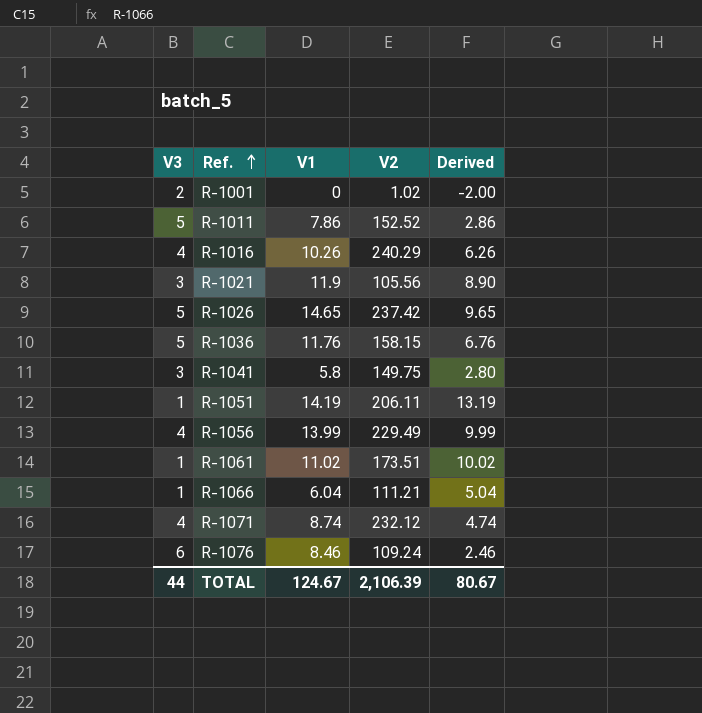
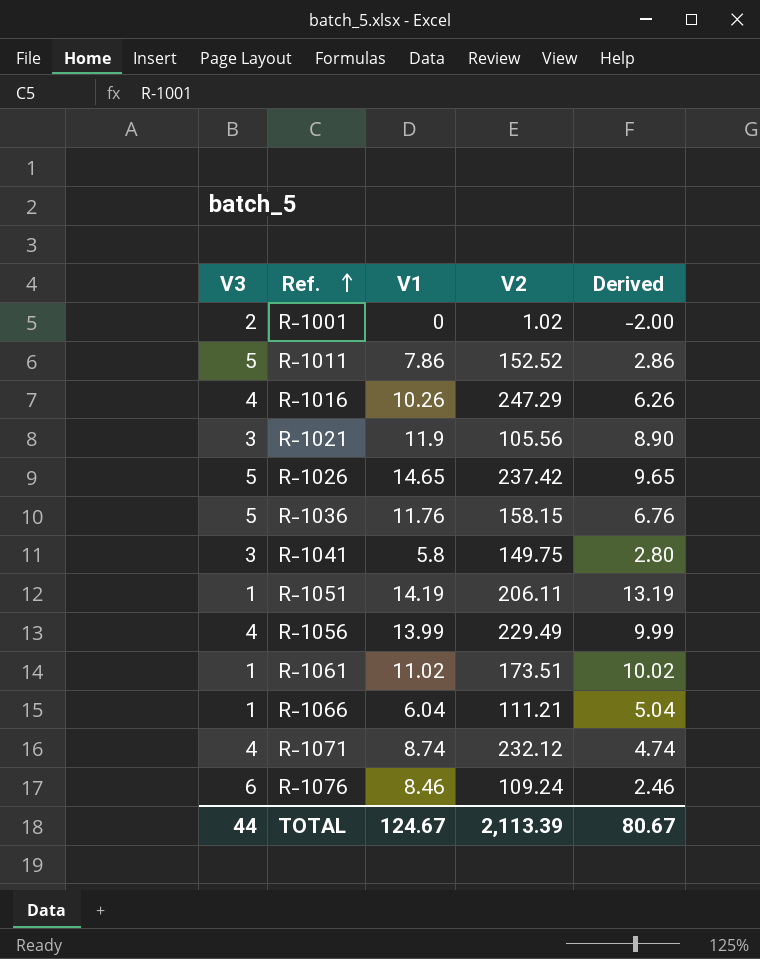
R-1016 | V2: 240.29 -> 247.29
TOTAL | V2: 2,106.39 -> 2,113.39

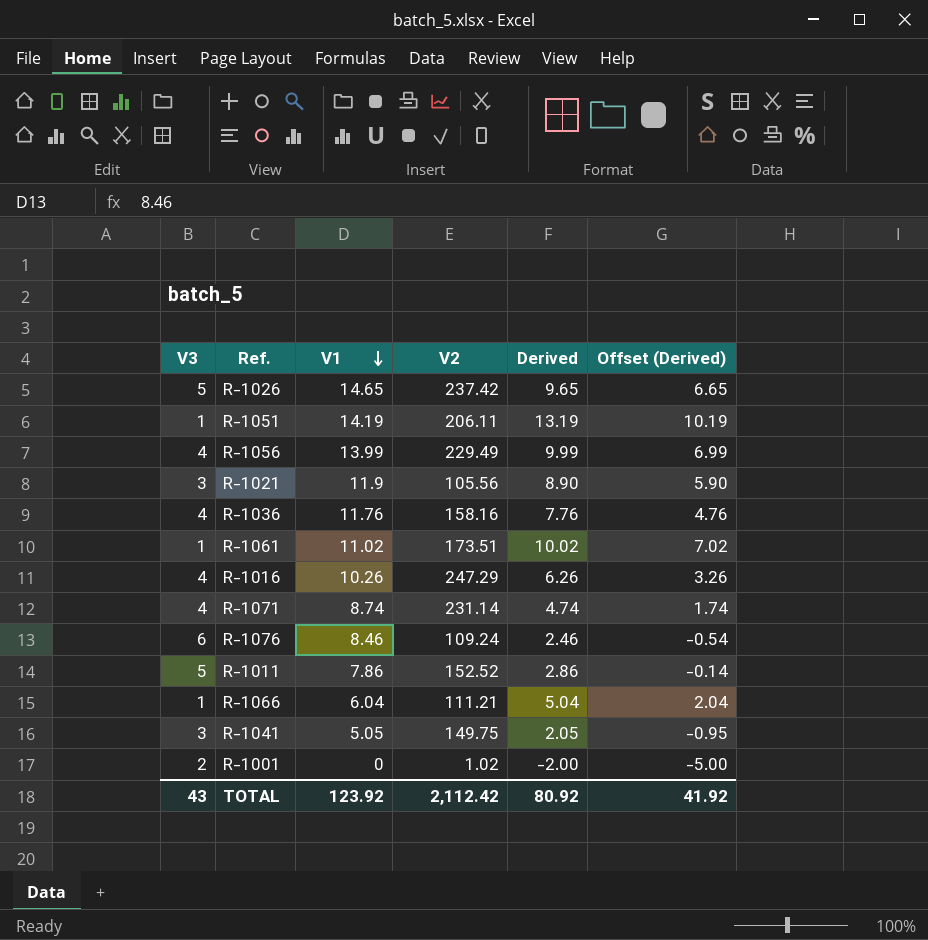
row order: Ref. ascending -> V1 descending
column Offset (Derived) | formula: none -> [Derived] - 3
R-1036 | V3: 5 -> 4
R-1036 | V2: 158.15 -> 158.16
R-1036 | Derived: 6.76 -> 7.76
R-1071 | V2: 232.12 -> 231.14
R-1041 | V1: 5.8 -> 5.05
R-1041 | Derived: 2.80 -> 2.05
TOTAL | V3: 44 -> 43
TOTAL | V1: 124.67 -> 123.92
TOTAL | V2: 2,113.39 -> 2,112.42
TOTAL | Derived: 80.67 -> 80.92

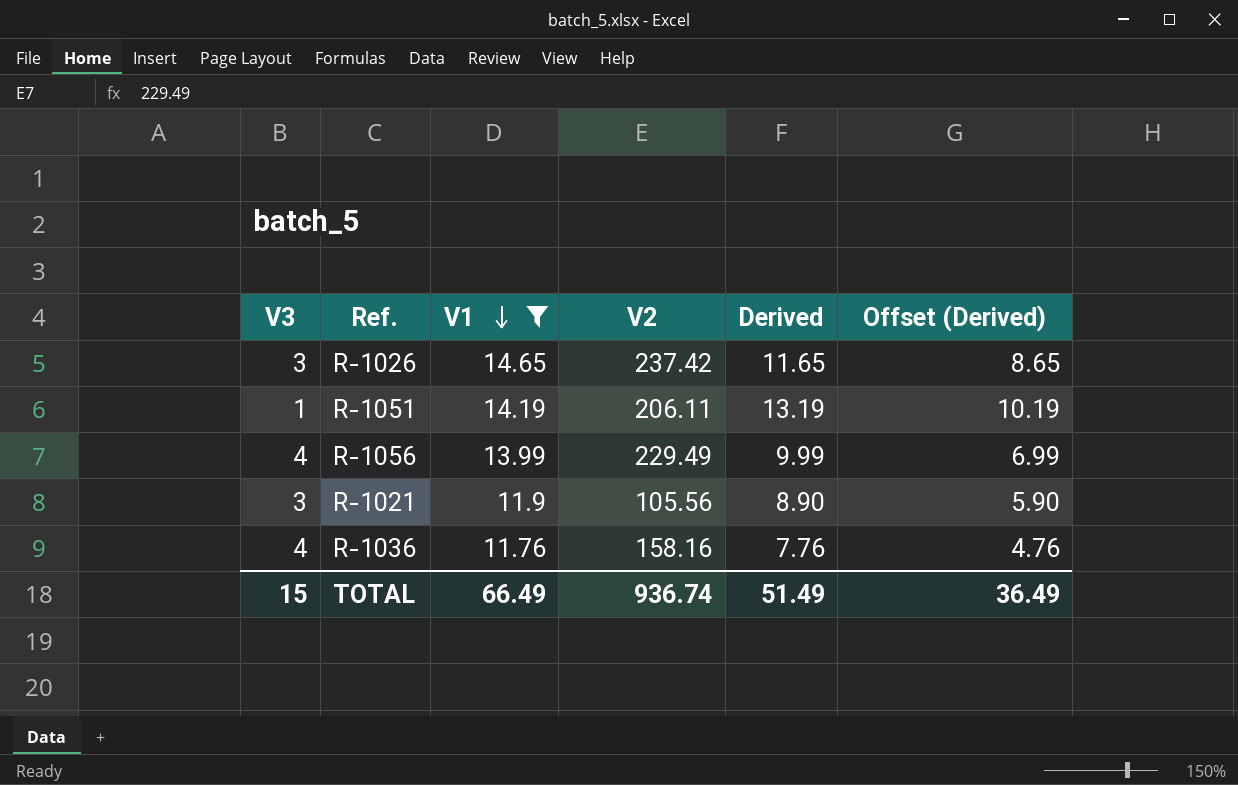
filter: none -> V1 >= 11.76
R-1026 | V3: 5 -> 3
R-1026 | Derived: 9.65 -> 11.65
R-1026 | Offset (Derived): 6.65 -> 8.65
TOTAL | V3: 43 -> 15
TOTAL | V1: 123.92 -> 66.49
TOTAL | V2: 2,112.42 -> 936.74
TOTAL | Derived: 80.92 -> 51.49
TOTAL | Offset (Derived): 41.92 -> 36.49

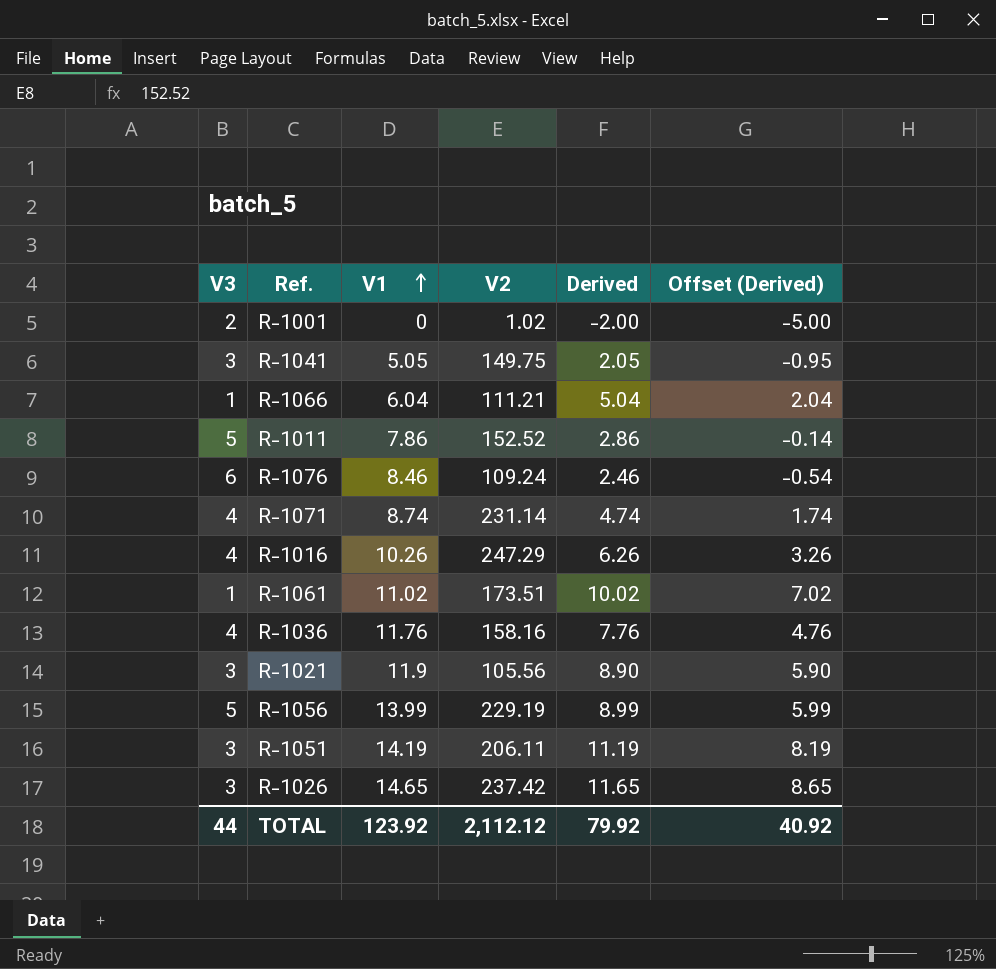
filter: V1 >= 11.76 -> none
row order: V1 descending -> V1 ascending
R-1056 | V3: 4 -> 5
R-1056 | V2: 229.49 -> 229.19
R-1056 | Derived: 9.99 -> 8.99
R-1056 | Offset (Derived): 6.99 -> 5.99
R-1051 | V3: 1 -> 3
R-1051 | Derived: 13.19 -> 11.19
R-1051 | Offset (Derived): 10.19 -> 8.19
TOTAL | V3: 15 -> 44
TOTAL | V1: 66.49 -> 123.92
TOTAL | V2: 936.74 -> 2,112.12
TOTAL | Derived: 51.49 -> 79.92
TOTAL | Offset (Derived): 36.49 -> 40.92

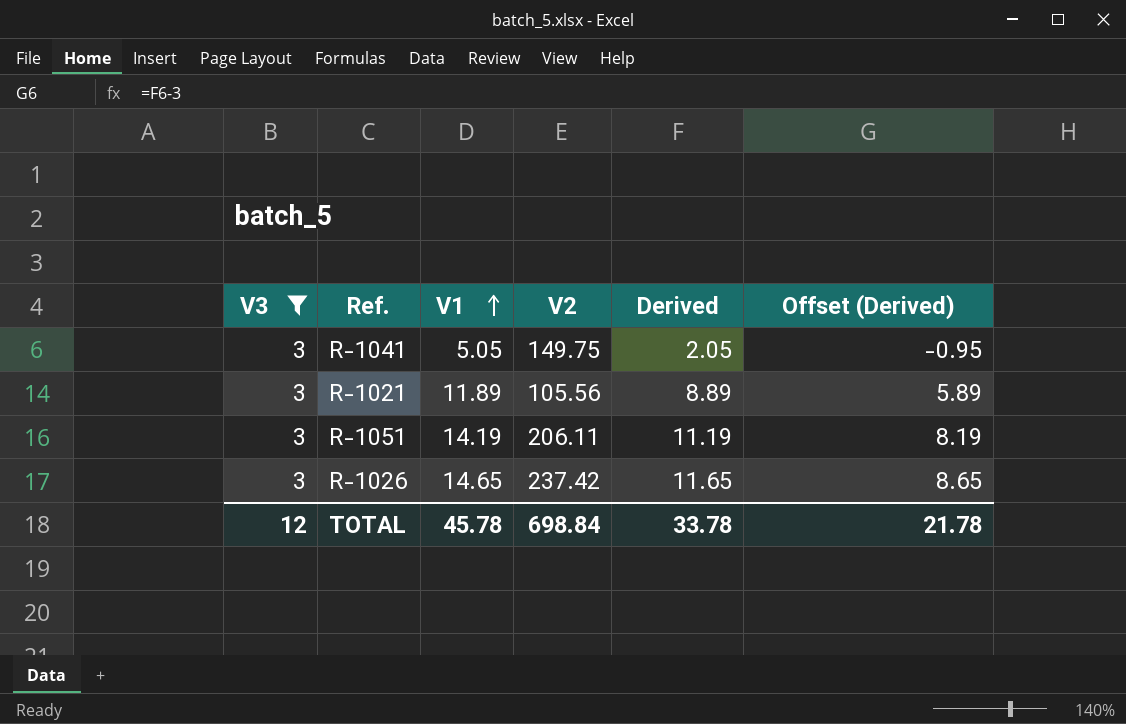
filter: none -> V3 = 3
R-1021 | V1: 11.9 -> 11.89
R-1021 | Derived: 8.90 -> 8.89
R-1021 | Offset (Derived): 5.90 -> 5.89
TOTAL | V3: 44 -> 12
TOTAL | V1: 123.92 -> 45.78
TOTAL | V2: 2,112.12 -> 698.84
TOTAL | Derived: 79.92 -> 33.78
TOTAL | Offset (Derived): 40.92 -> 21.78

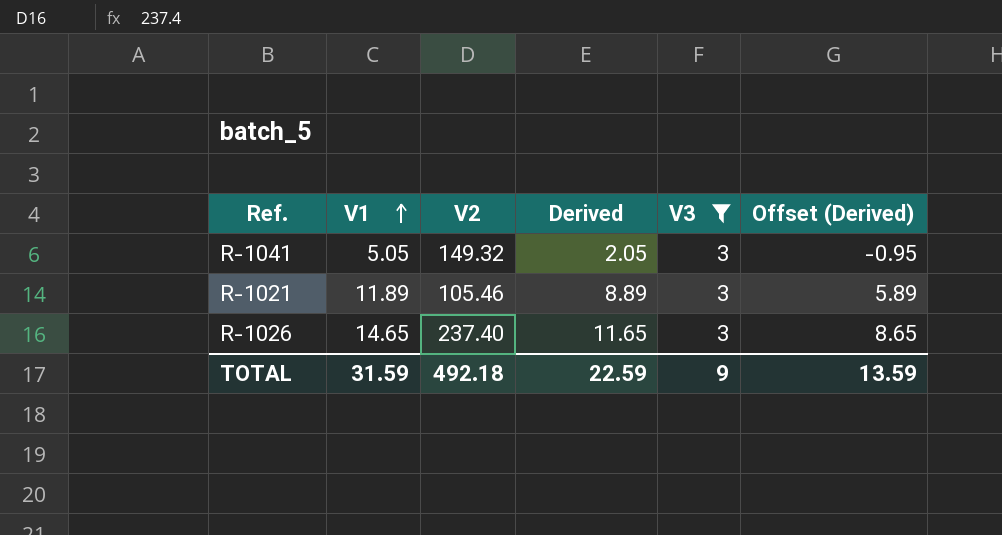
column V3 | position: 1 -> 5
row R-1051: 3 | 14.19 | 206.11 | 11.19 | 8.19 -> none
R-1041 | V2: 149.75 -> 149.32
R-1021 | V2: 105.56 -> 105.46
R-1026 | V2: 237.42 -> 237.40
TOTAL | V1: 45.78 -> 31.59
TOTAL | V2: 698.84 -> 492.18
TOTAL | Derived: 33.78 -> 22.59
TOTAL | V3: 12 -> 9
TOTAL | Offset (Derived): 21.78 -> 13.59

